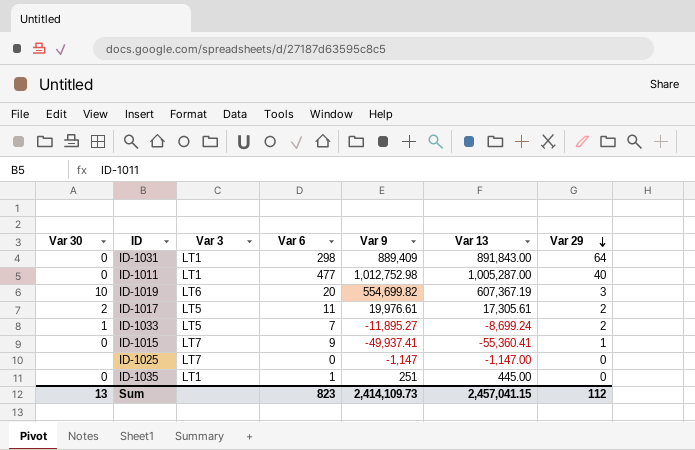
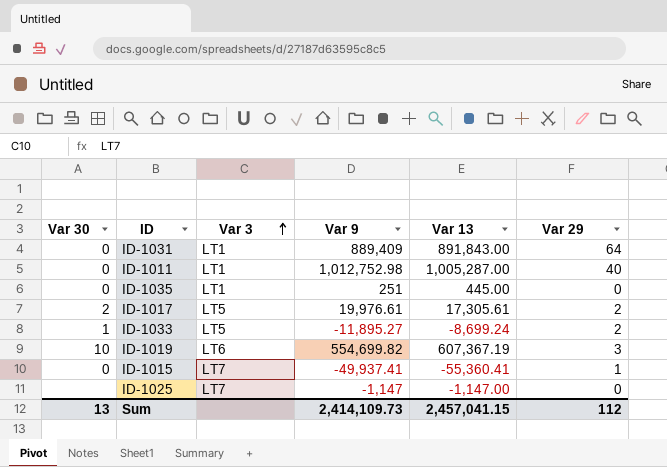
row order: Var 29 descending -> Var 3 ascending
column Var 6 | position: 4 -> none

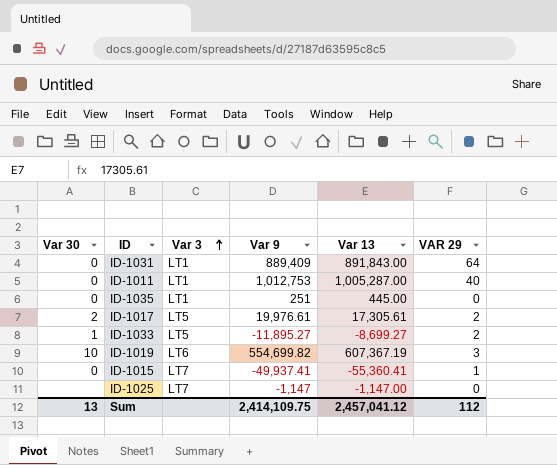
column name: Var 29 -> VAR 29
ID-1011 | Var 9: 1,012,752.98 -> 1,012,753
ID-1033 | Var 13: -8,699.24 -> -8,699.27
Sum | Var 9: 2,414,109.73 -> 2,414,109.75
Sum | Var 13: 2,457,041.15 -> 2,457,041.12

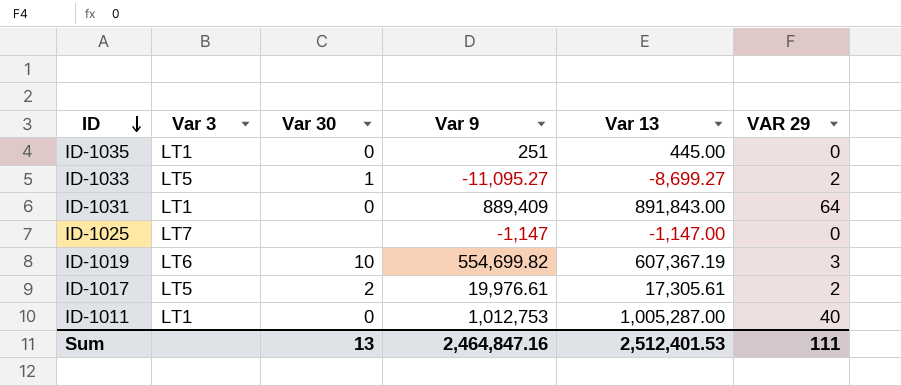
row order: Var 3 ascending -> ID descending
column Var 30 | position: 1 -> 3
row ID-1015: 0 | LT7 | -49,937.41 | -55,360.41 | 1 -> none
ID-1033 | Var 9: -11,895.27 -> -11,095.27
Sum | Var 9: 2,414,109.75 -> 2,464,847.16
Sum | Var 13: 2,457,041.12 -> 2,512,401.53
Sum | VAR 29: 112 -> 111

